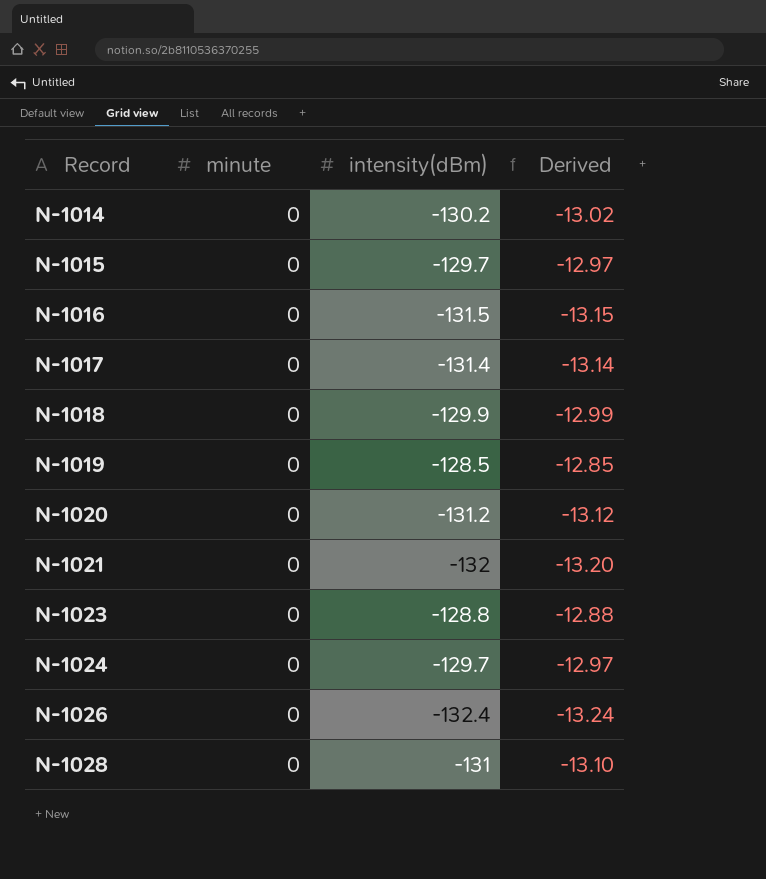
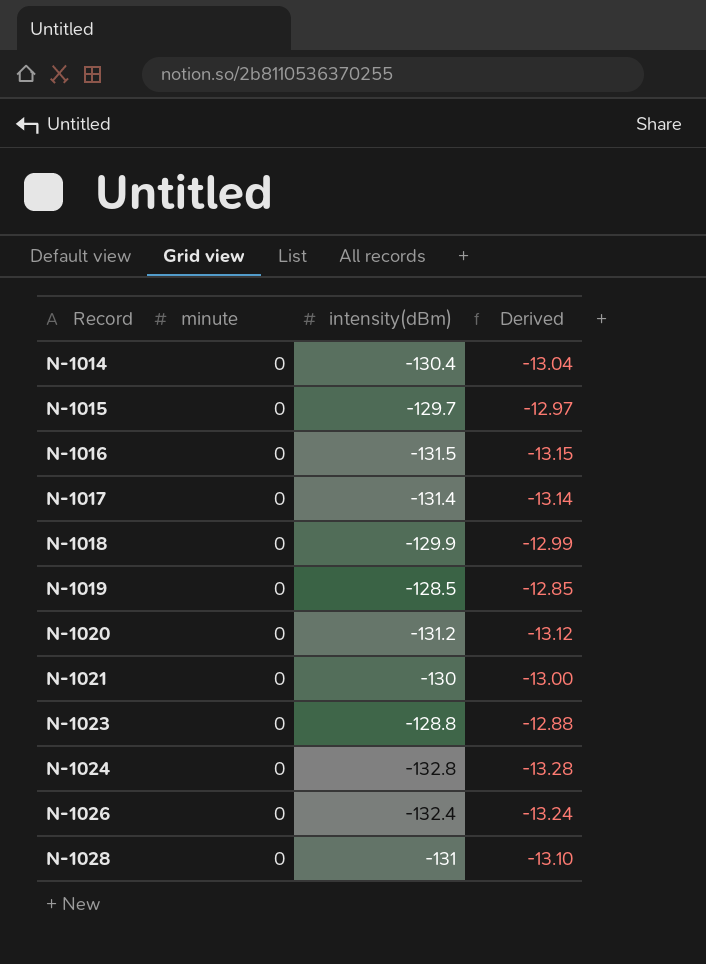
N-1014 | intensity(dBm): -130.2 -> -130.4
N-1014 | Derived: -13.02 -> -13.04
N-1021 | intensity(dBm): -132 -> -130
N-1021 | Derived: -13.20 -> -13.00
N-1024 | intensity(dBm): -129.7 -> -132.8
N-1024 | Derived: -12.97 -> -13.28

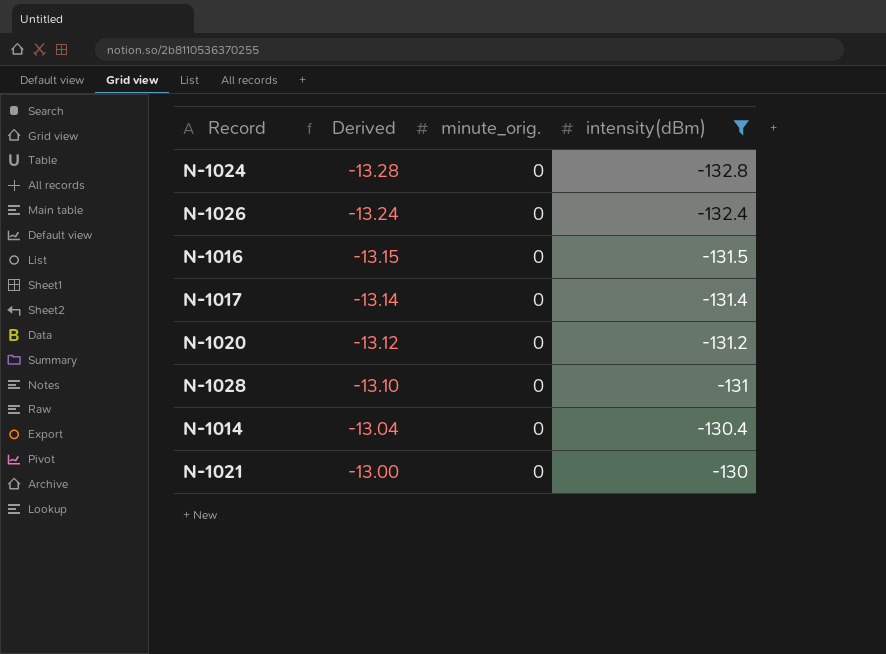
filter: none -> intensity(dBm) <= -130
row order: Record ascending -> Derived ascending
column Derived | position: 4 -> 2
column name: minute -> minute_orig.

